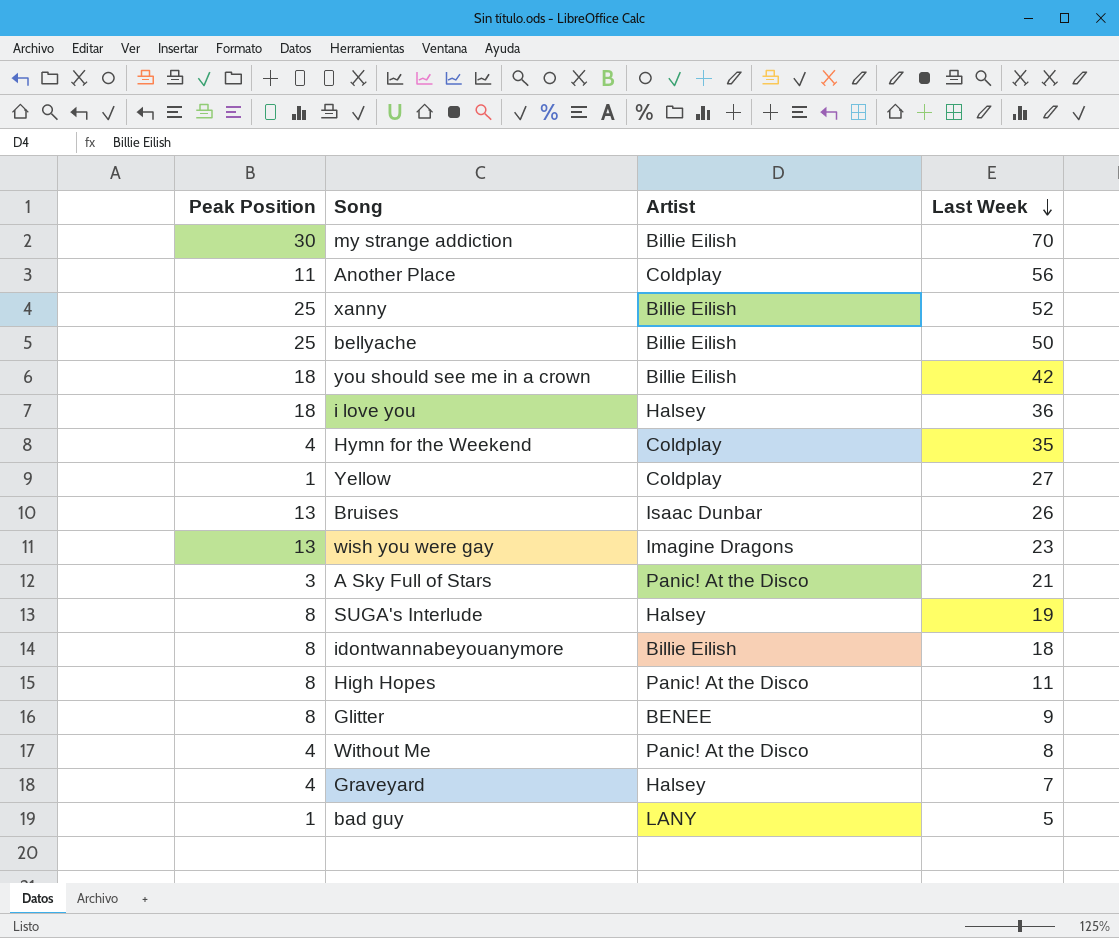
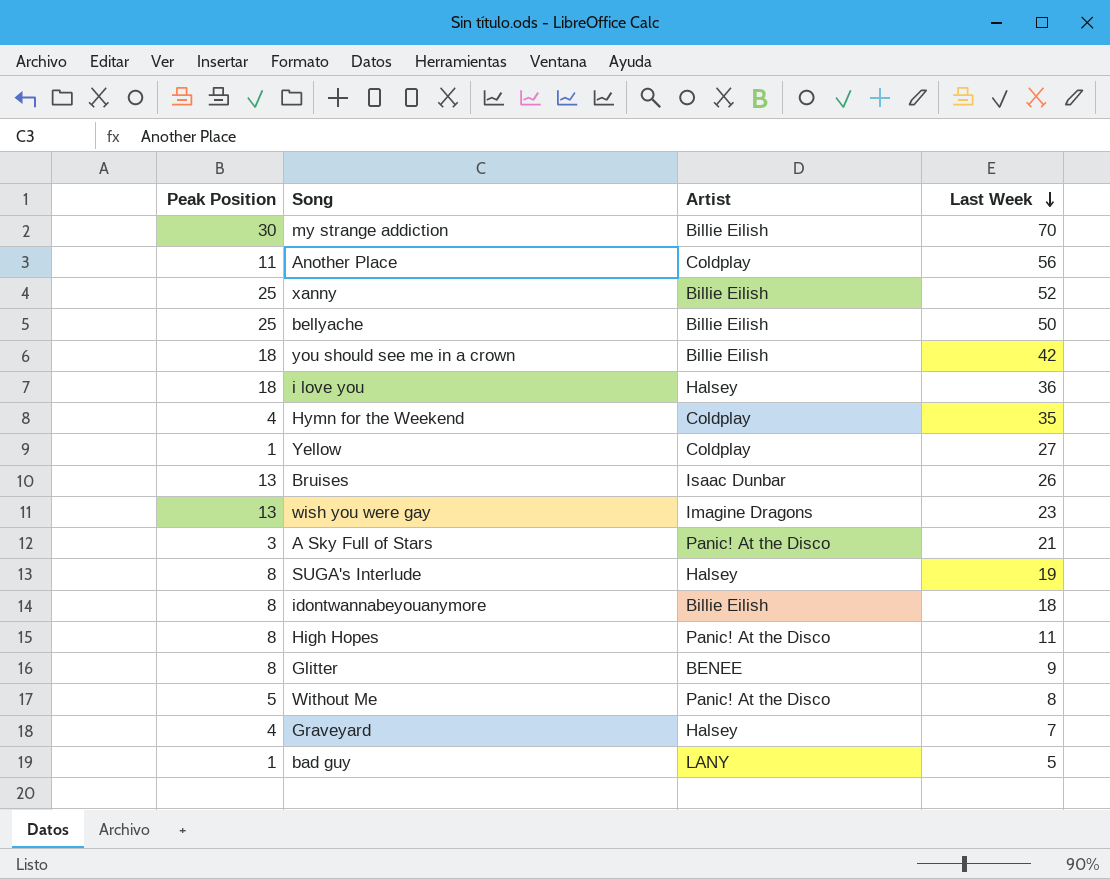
Without Me | Peak Position: 4 -> 5

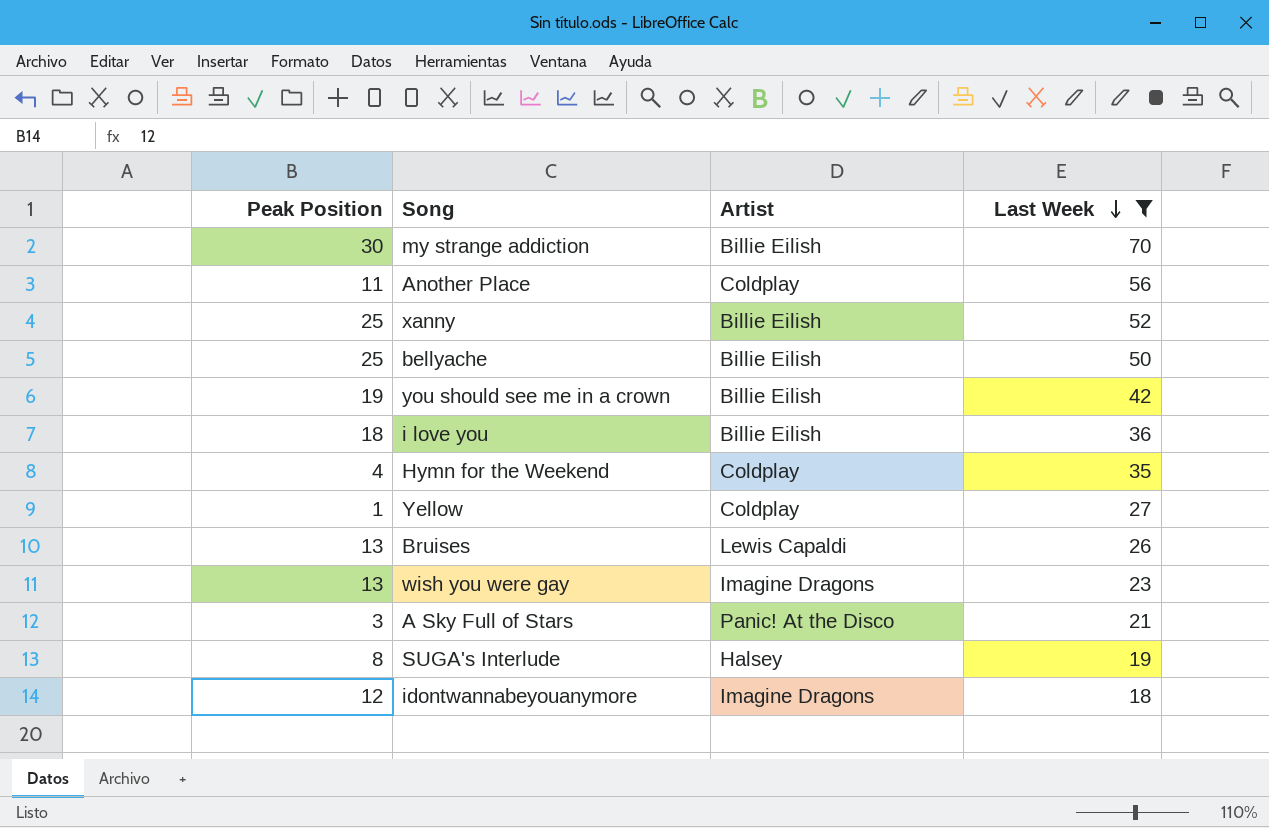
filter: none -> Last Week >= 18
you should see me in a crown | Peak Position: 18 -> 19
i love you | Artist: Halsey -> Billie Eilish
Bruises | Artist: Isaac Dunbar -> Lewis Capaldi
idontwannabeyouanymore | Peak Position: 8 -> 12
idontwannabeyouanymore | Artist: Billie Eilish -> Imagine Dragons

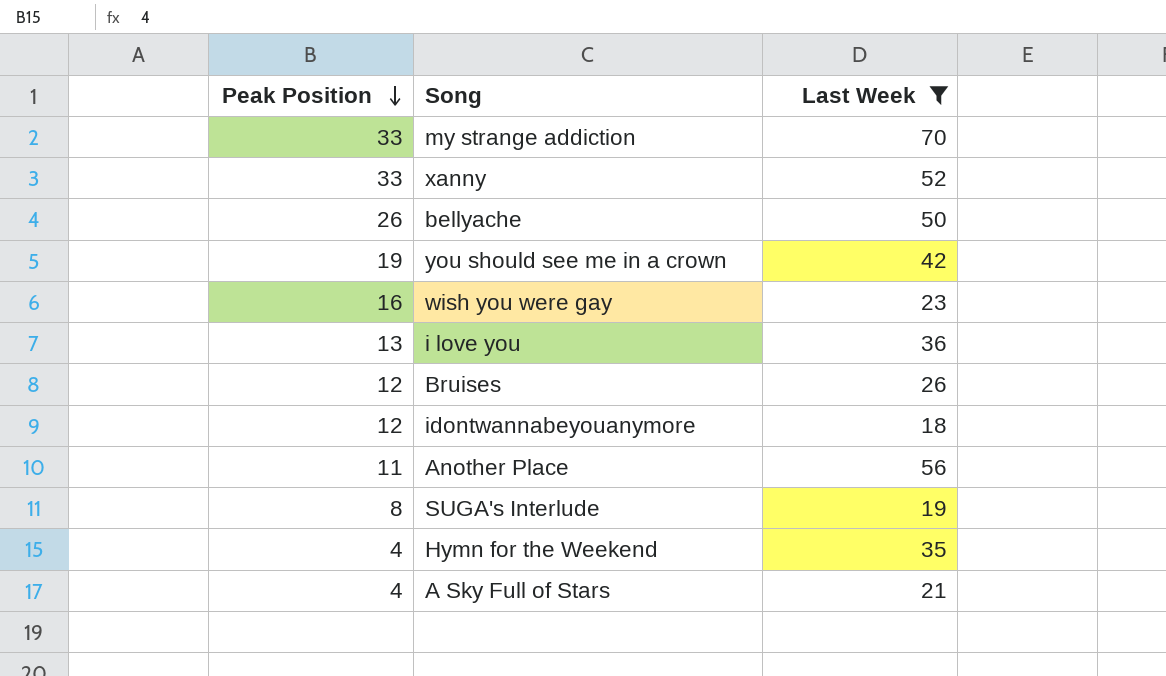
row order: Last Week descending -> Peak Position descending
column Artist | position: 3 -> none
row Yellow: 1 | Coldplay | 27 -> none
my strange addiction | Peak Position: 30 -> 33
xanny | Peak Position: 25 -> 33
bellyache | Peak Position: 25 -> 26
wish you were gay | Peak Position: 13 -> 16
i love you | Peak Position: 18 -> 13
Bruises | Peak Position: 13 -> 12
A Sky Full of Stars | Peak Position: 3 -> 4

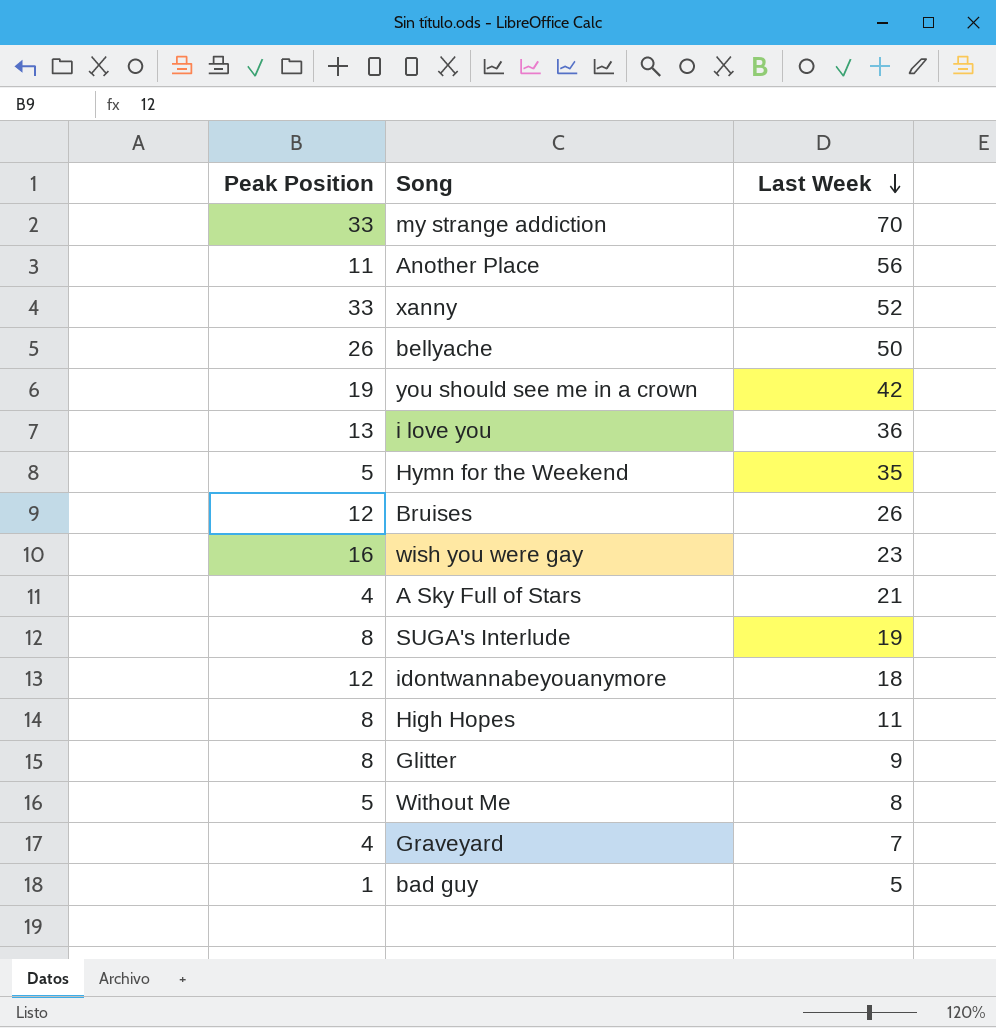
filter: Last Week >= 18 -> none
row order: Peak Position descending -> Last Week descending
Hymn for the Weekend | Peak Position: 4 -> 5

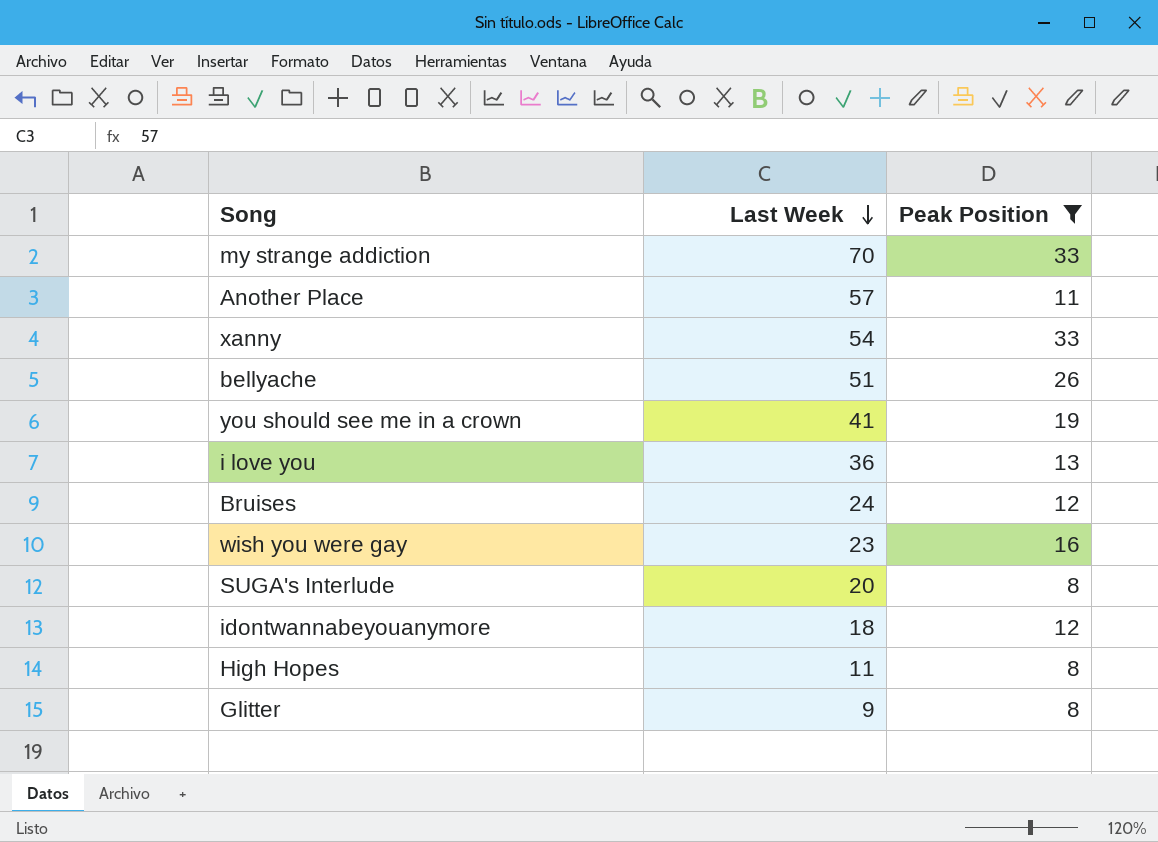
filter: none -> Peak Position >= 8
column Peak Position | position: 1 -> 3
Another Place | Last Week: 56 -> 57
xanny | Last Week: 52 -> 54
bellyache | Last Week: 50 -> 51
you should see me in a crown | Last Week: 42 -> 41
Bruises | Last Week: 26 -> 24
SUGA's Interlude | Last Week: 19 -> 20

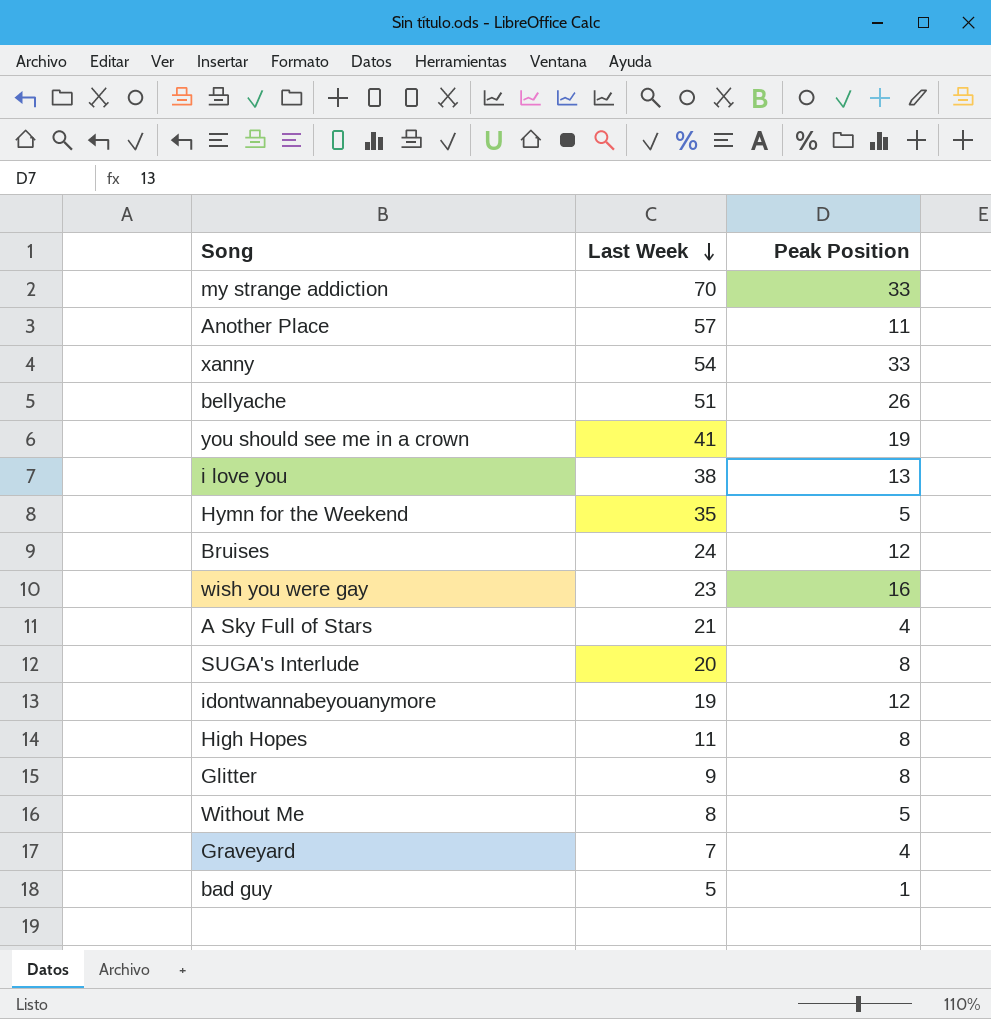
filter: Peak Position >= 8 -> none
i love you | Last Week: 36 -> 38
idontwannabeyouanymore | Last Week: 18 -> 19

